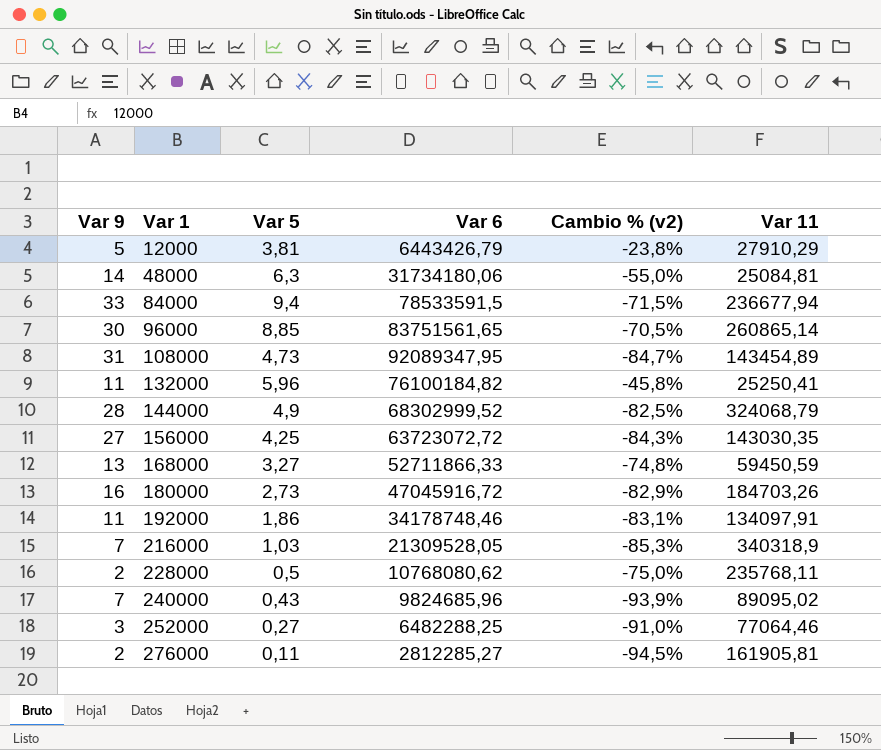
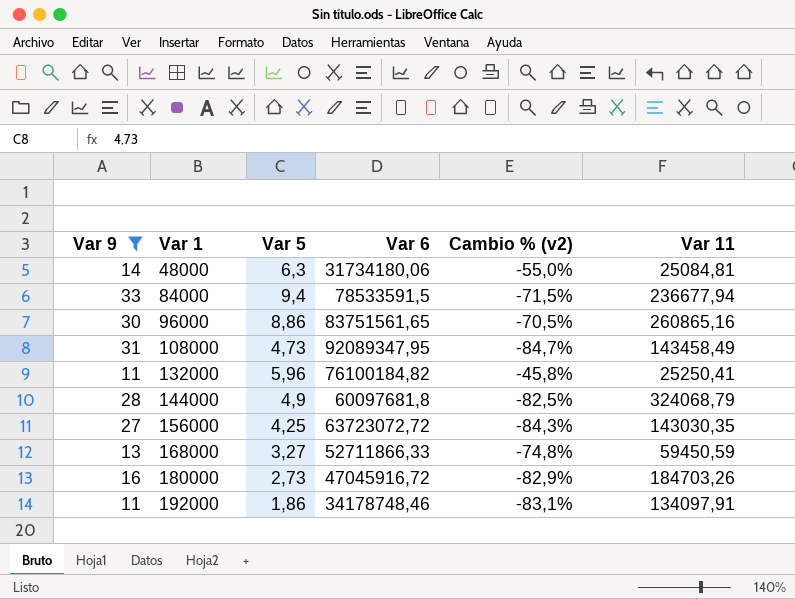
filter: none -> Var 9 >= 11
96000 | Var 5: 8,85 -> 8,86
96000 | Var 11: 260865,14 -> 260865,16
108000 | Var 11: 143454,89 -> 143458,49
144000 | Var 6: 68302999,52 -> 60097681,8

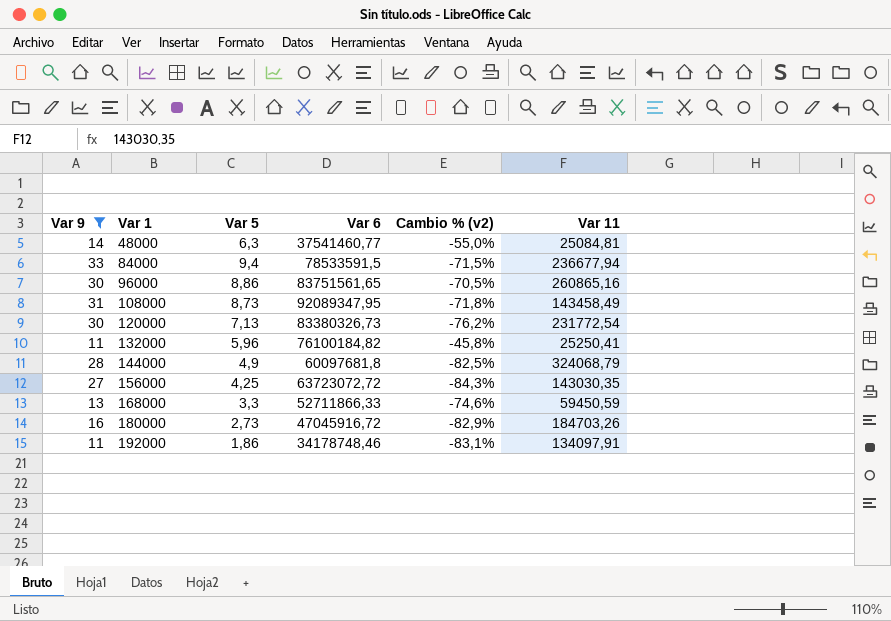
48000 | Var 6: 31734180,06 -> 37541460,77
108000 | Var 5: 4,73 -> 8,73
108000 | Cambio % (v2): -84,7% -> -71,8%
row 120000: none -> 30 | 7,13 | 83380326,73 | -76,2% | 231772,54
168000 | Var 5: 3,27 -> 3,3
168000 | Cambio % (v2): -74,8% -> -74,6%

